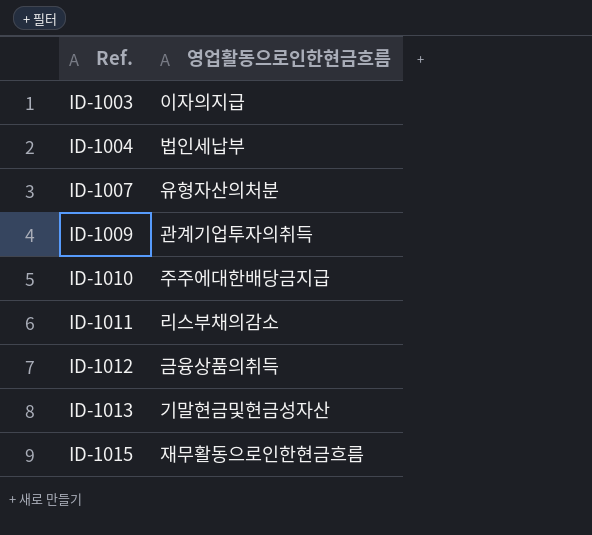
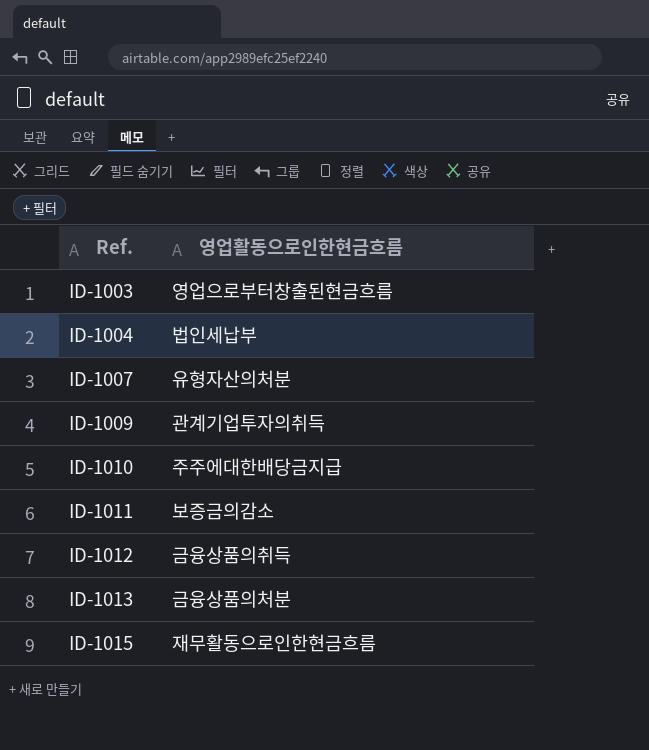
ID-1003 | 영업활동으로인한현금흐름: 이자의지급 -> 영업으로부터창출된현금흐름
ID-1011 | 영업활동으로인한현금흐름: 리스부채의감소 -> 보증금의감소
ID-1013 | 영업활동으로인한현금흐름: 기말현금및현금성자산 -> 금융상품의처분

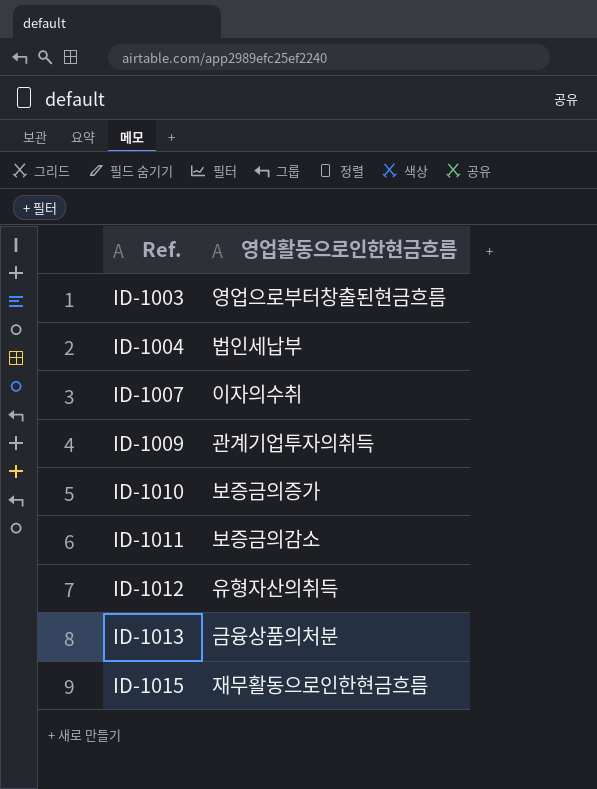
ID-1007 | 영업활동으로인한현금흐름: 유형자산의처분 -> 이자의수취
ID-1010 | 영업활동으로인한현금흐름: 주주에대한배당금지급 -> 보증금의증가
ID-1012 | 영업활동으로인한현금흐름: 금융상품의취득 -> 유형자산의취득

